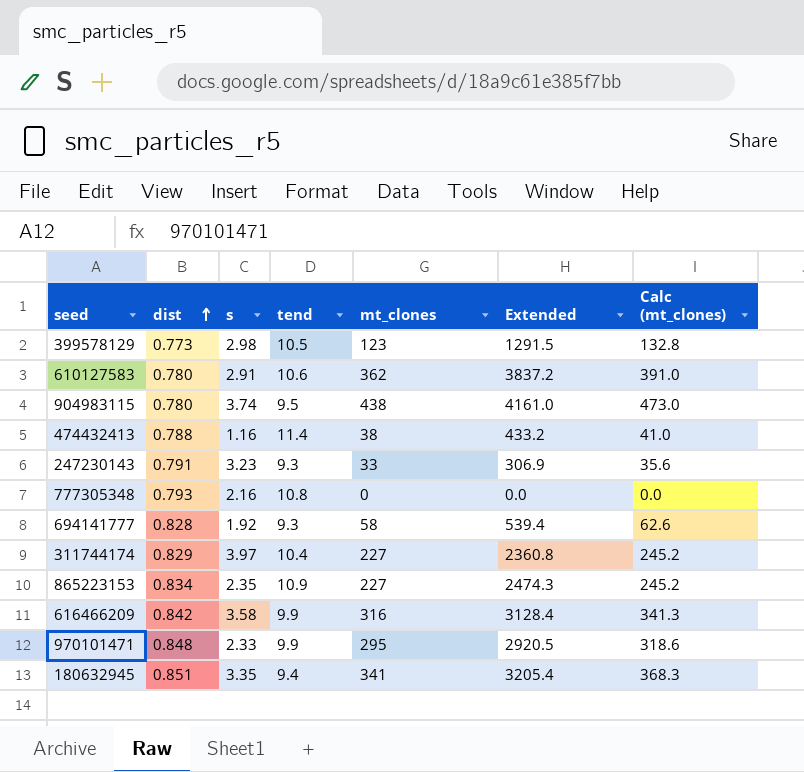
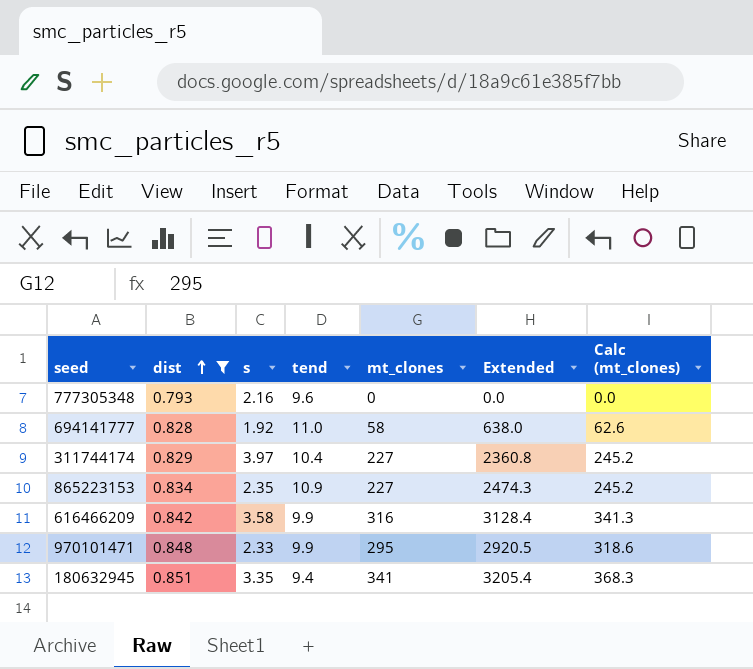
filter: none -> dist >= 0.793
777305348 | tend: 10.8 -> 9.6
694141777 | tend: 9.3 -> 11.0
694141777 | Extended: 539.4 -> 638.0

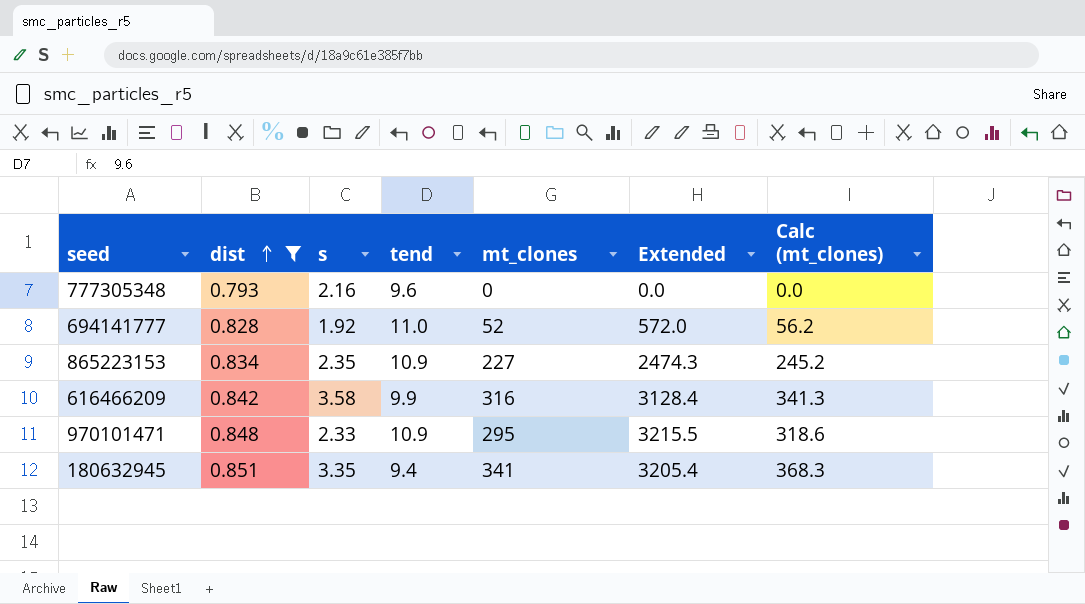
row 311744174: 0.829 | 3.97 | 10.4 | 227 | 2360.8 | 245.2 -> none
694141777 | mt_clones: 58 -> 52
694141777 | Extended: 638.0 -> 572.0
694141777 | Calc (mt_clones): 62.6 -> 56.2
970101471 | tend: 9.9 -> 10.9
970101471 | Extended: 2920.5 -> 3215.5

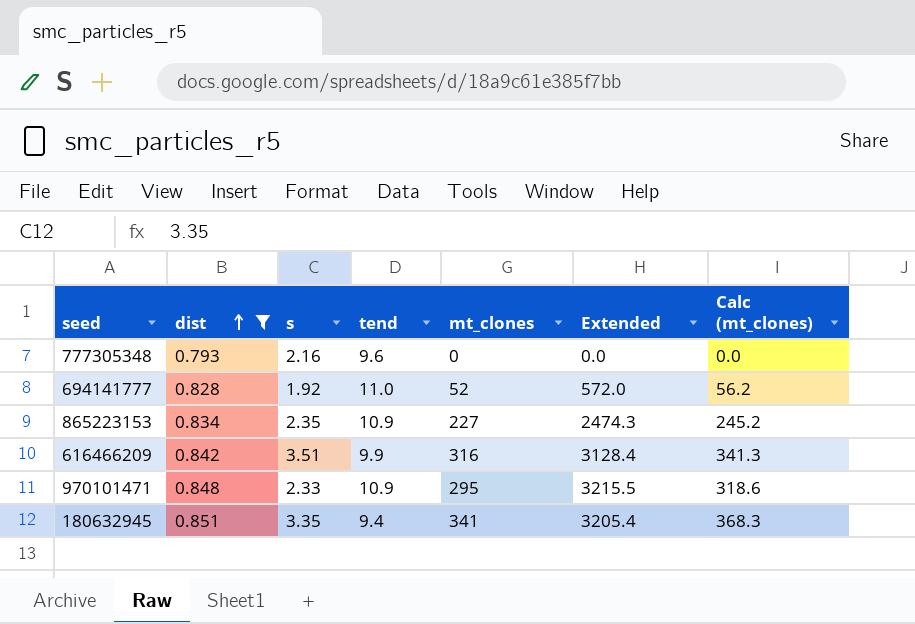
616466209 | s: 3.58 -> 3.51

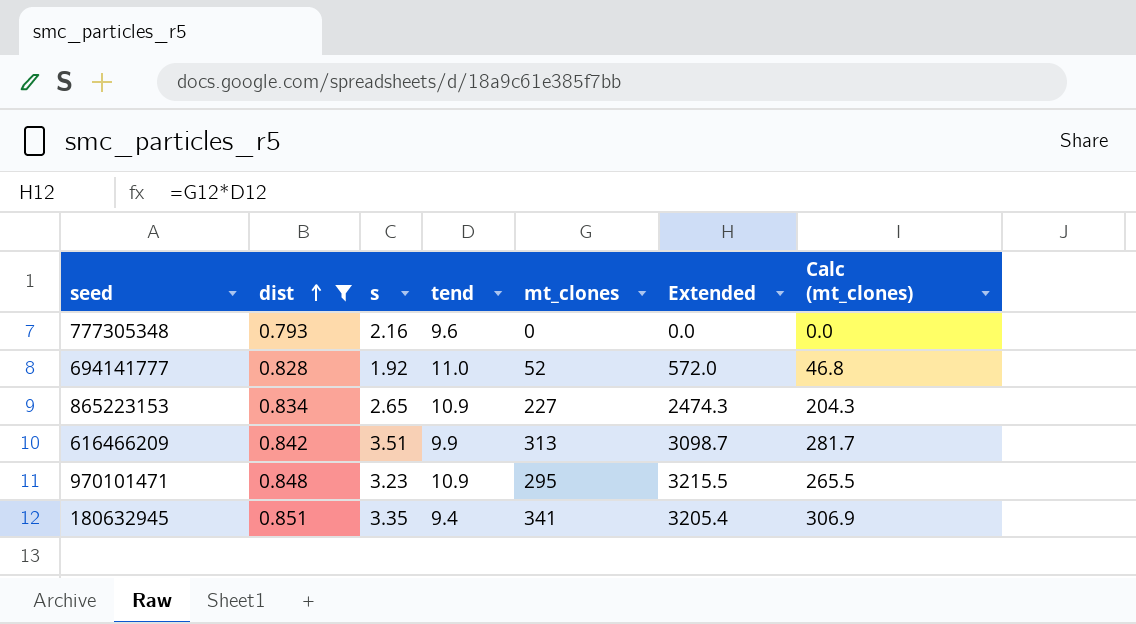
column Calc (mt_clones) | formula: [mt_clones] * 1.08 -> [mt_clones] * 0.9
865223153 | s: 2.35 -> 2.65
616466209 | mt_clones: 316 -> 313
616466209 | Extended: 3128.4 -> 3098.7
970101471 | s: 2.33 -> 3.23

